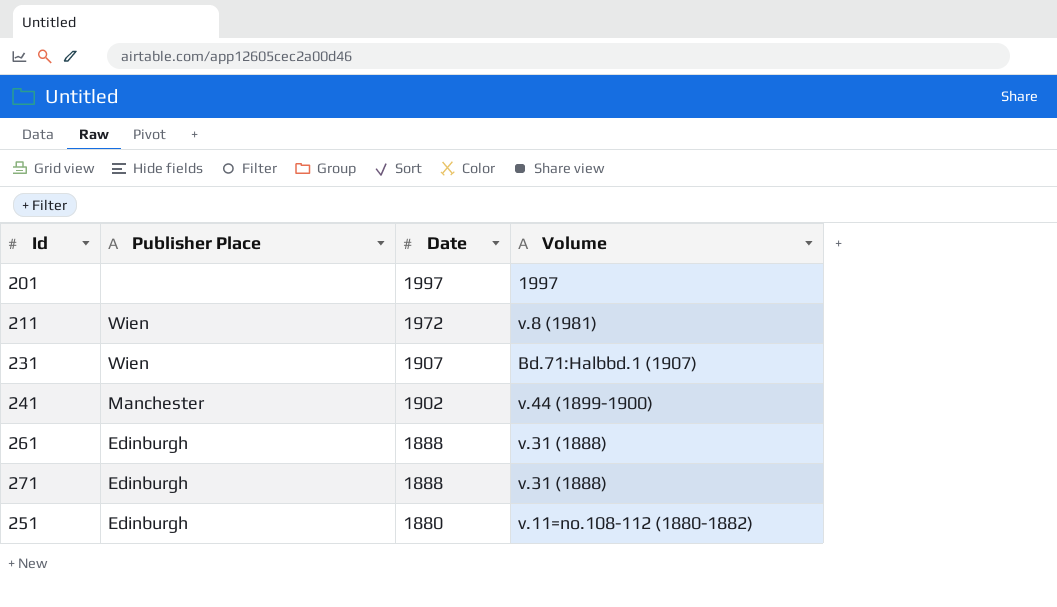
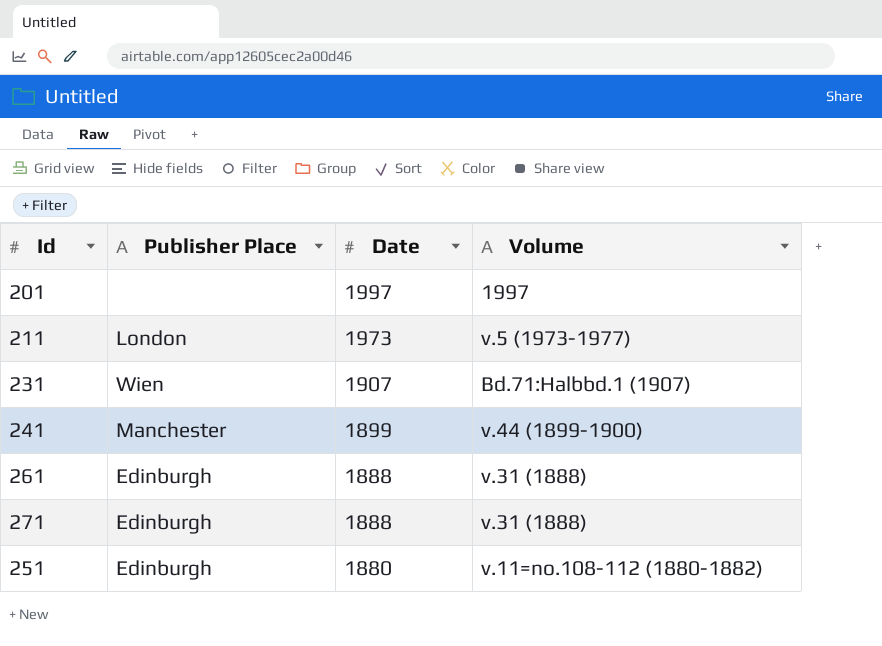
211 | Publisher Place: Wien -> London
211 | Date: 1972 -> 1973
211 | Volume: v.8 (1981) -> v.5 (1973-1977)
241 | Date: 1902 -> 1899

